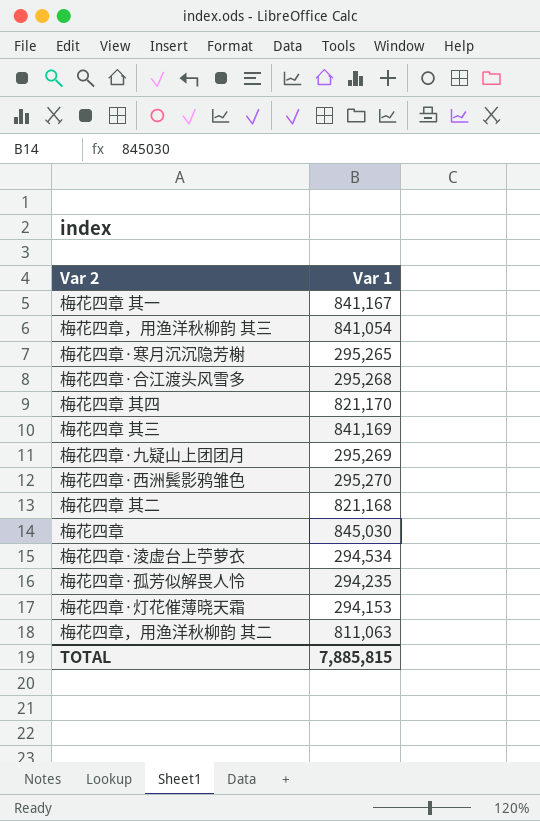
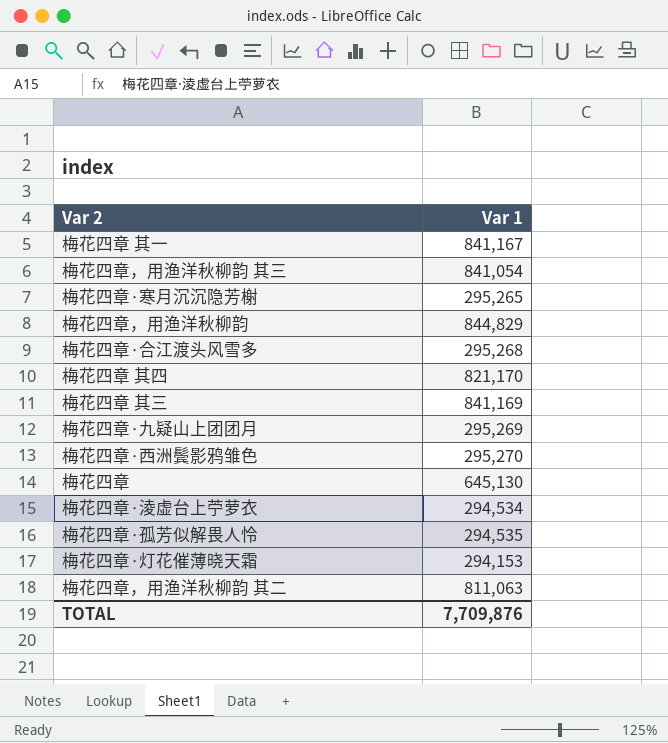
row 梅花四章 其二: 821,168 -> none
row 梅花四章，用渔洋秋柳韵: none -> 844,829
梅花四章 | Var 1: 845,030 -> 645,130
梅花四章·孤芳似解畏人怜 | Var 1: 294,235 -> 294,535
TOTAL | Var 1: 7,885,815 -> 7,709,876

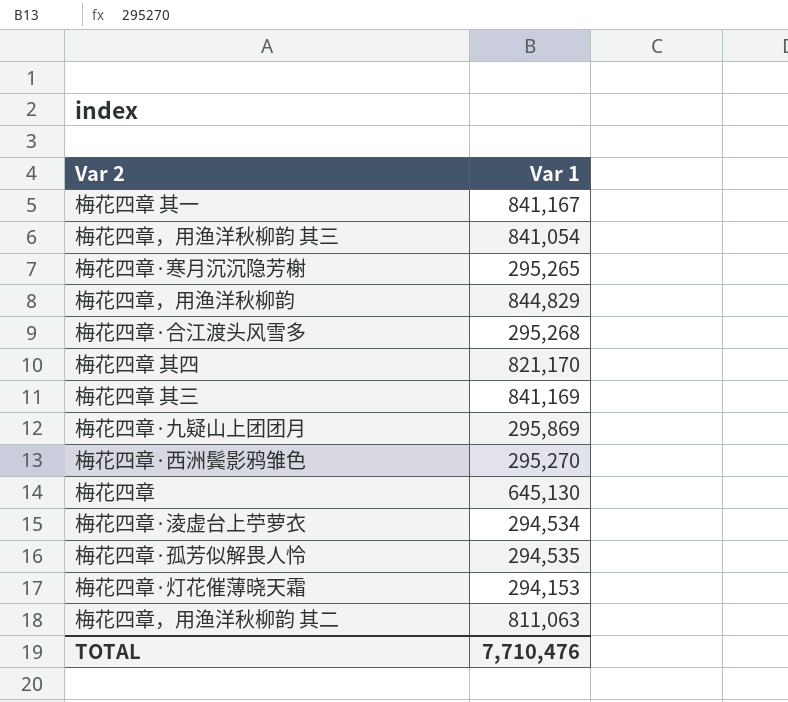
梅花四章·九疑山上团团月 | Var 1: 295,269 -> 295,869
TOTAL | Var 1: 7,709,876 -> 7,710,476

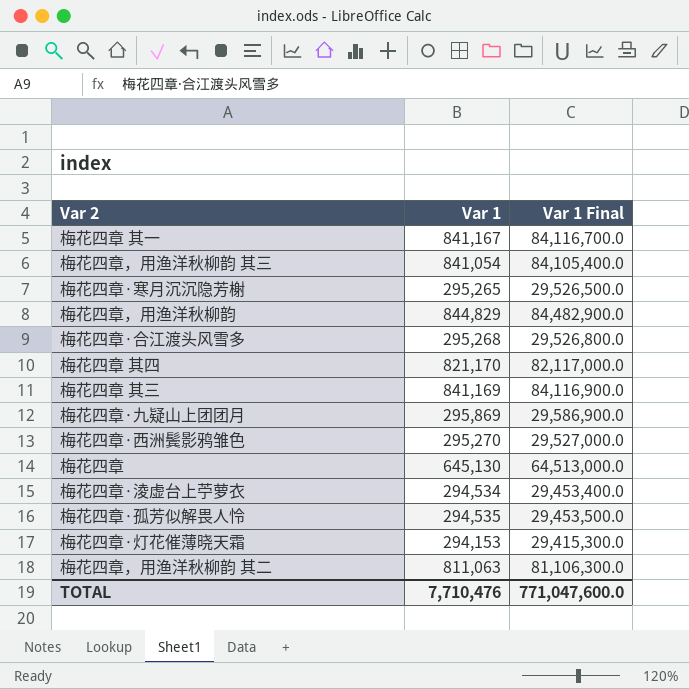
column Var 1 Final | formula: none -> [Var 1] * 100

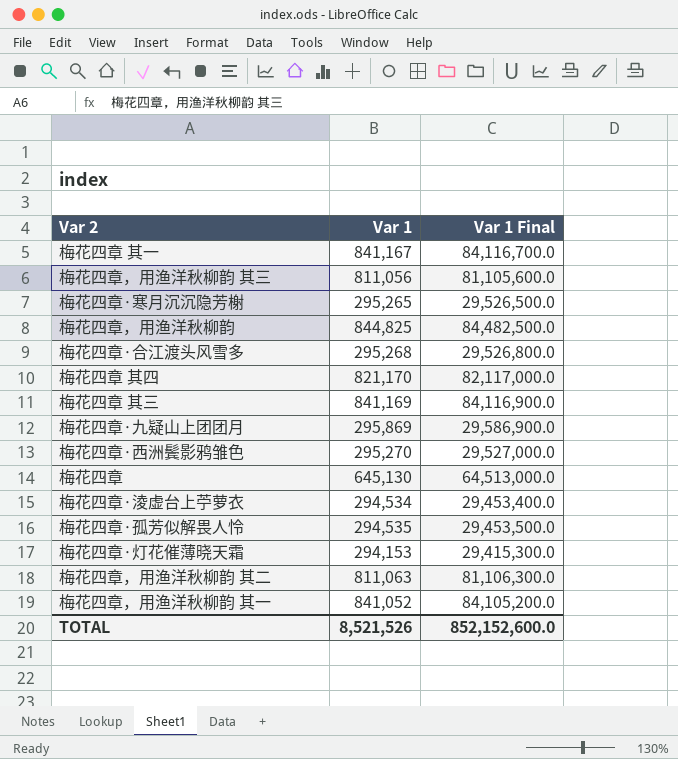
梅花四章，用渔洋秋柳韵 其三 | Var 1: 841,054 -> 811,056
梅花四章，用渔洋秋柳韵 其三 | Var 1 Final: 84,105,400.0 -> 81,105,600.0
梅花四章，用渔洋秋柳韵 | Var 1: 844,829 -> 844,825
梅花四章，用渔洋秋柳韵 | Var 1 Final: 84,482,900.0 -> 84,482,500.0
row 梅花四章，用渔洋秋柳韵 其一: none -> 841,052 | 84,105,200.0
TOTAL | Var 1: 7,710,476 -> 8,521,526
TOTAL | Var 1 Final: 771,047,600.0 -> 852,152,600.0

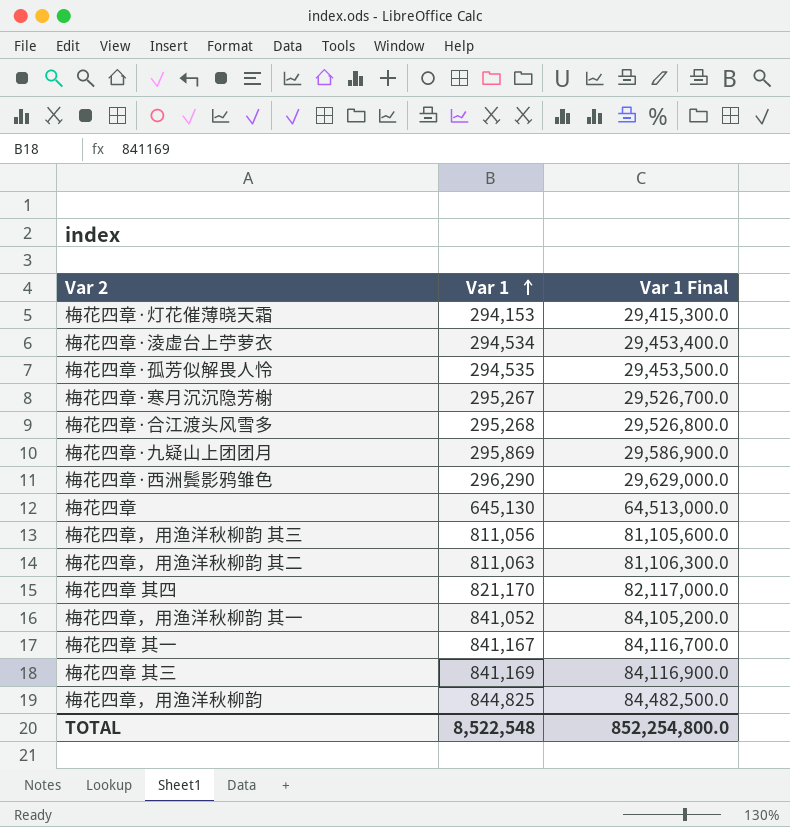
row order: none -> Var 1 ascending
梅花四章·寒月沉沉隐芳榭 | Var 1: 295,265 -> 295,267
梅花四章·寒月沉沉隐芳榭 | Var 1 Final: 29,526,500.0 -> 29,526,700.0
梅花四章·西洲鬓影鸦雏色 | Var 1: 295,270 -> 296,290
梅花四章·西洲鬓影鸦雏色 | Var 1 Final: 29,527,000.0 -> 29,629,000.0
TOTAL | Var 1: 8,521,526 -> 8,522,548
TOTAL | Var 1 Final: 852,152,600.0 -> 852,254,800.0

